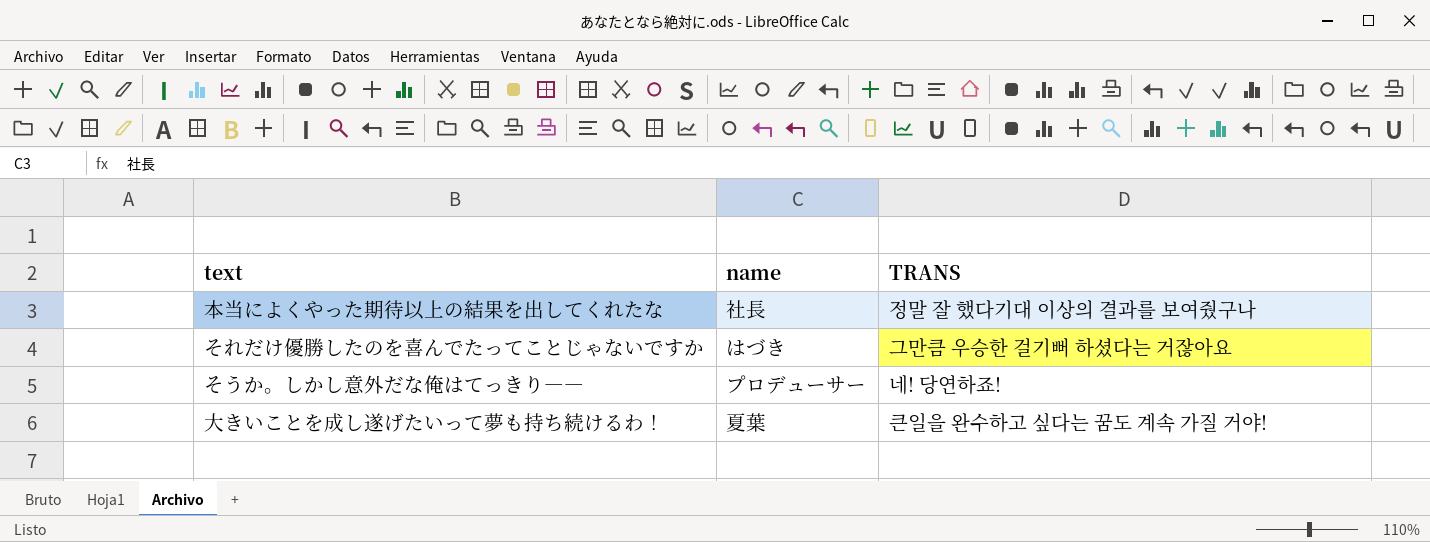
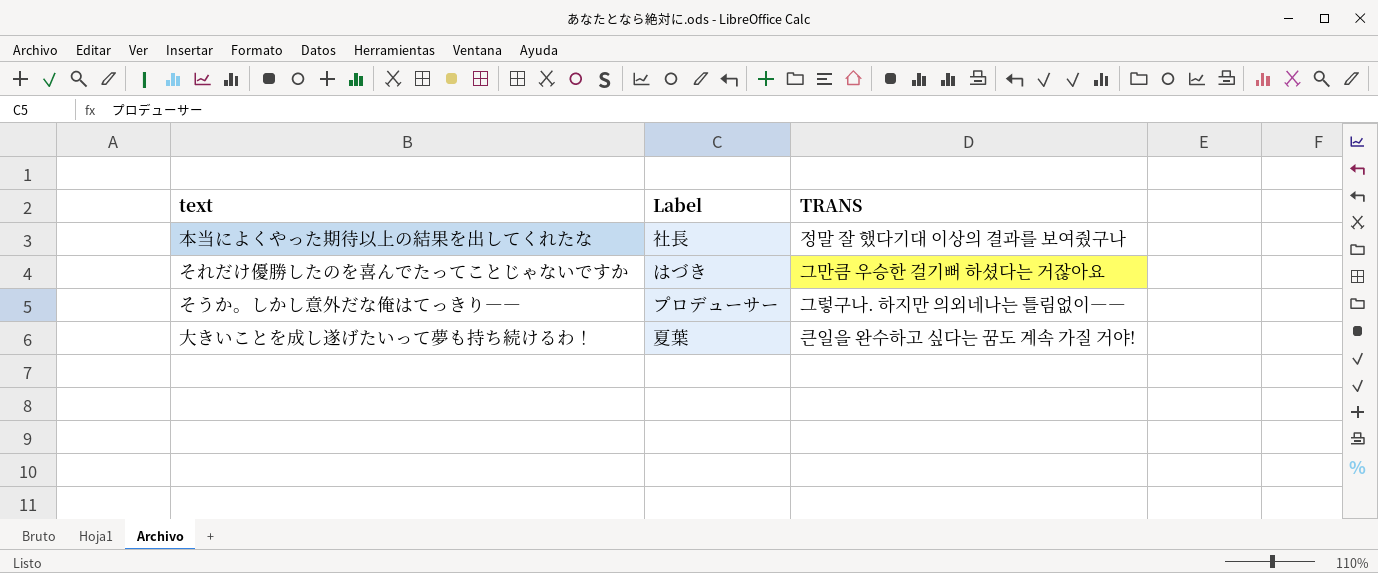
column name: name -> Label
そうか。しかし意外だな俺はてっきり―― | TRANS: 네! 당연하죠! -> 그렇구나. 하지만 의외네나는 틀림없이――

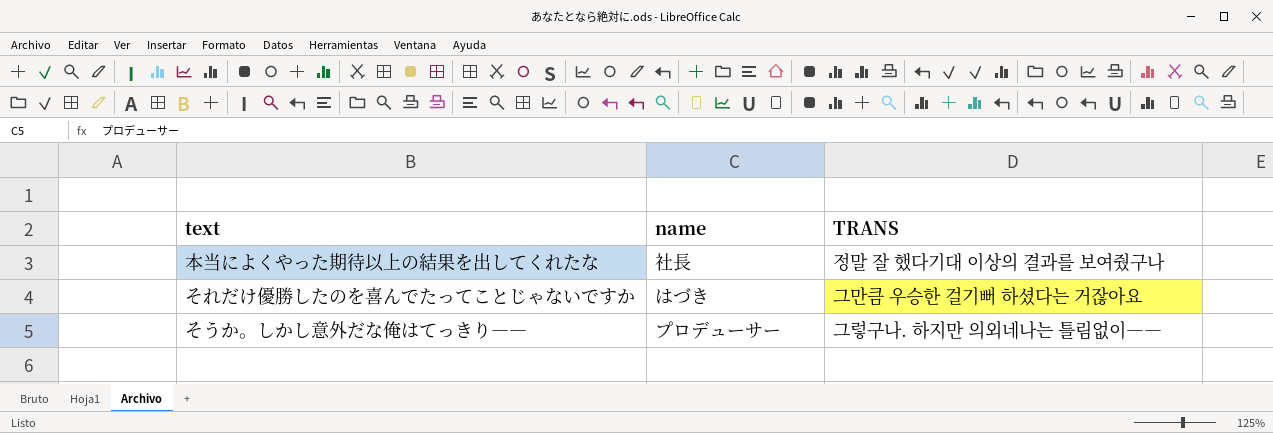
column name: Label -> name
row 大きいことを成し遂げたいって夢も持ち続けるわ！: 夏葉 | 큰일을 완수하고 싶다는 꿈도 계속 가질 거야! -> none

